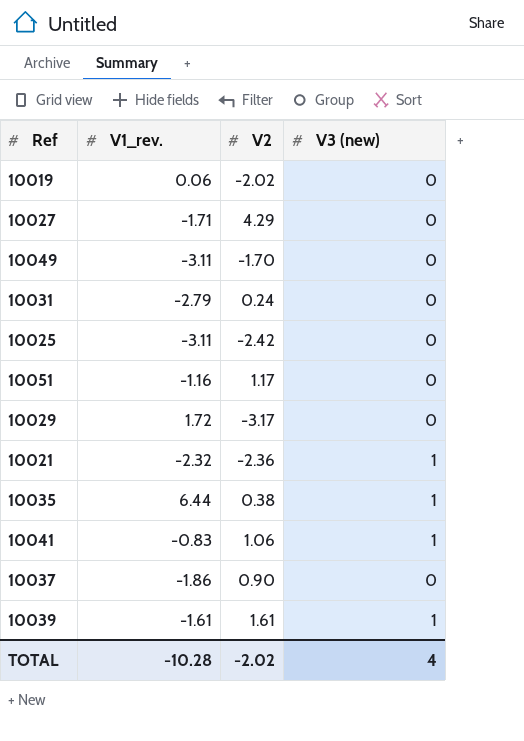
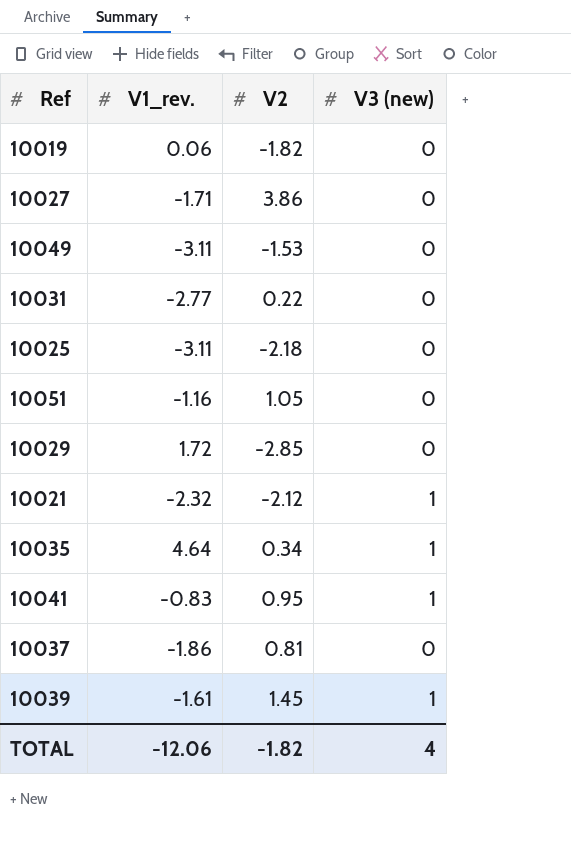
10019 | V2: -2.02 -> -1.82
10027 | V2: 4.29 -> 3.86
10049 | V2: -1.70 -> -1.53
10031 | V1_rev.: -2.79 -> -2.77
10031 | V2: 0.24 -> 0.22
10025 | V2: -2.42 -> -2.18
10051 | V2: 1.17 -> 1.05
10029 | V2: -3.17 -> -2.85
10021 | V2: -2.36 -> -2.12
10035 | V1_rev.: 6.44 -> 4.64
10035 | V2: 0.38 -> 0.34
10041 | V2: 1.06 -> 0.95
10037 | V2: 0.90 -> 0.81
10039 | V2: 1.61 -> 1.45
TOTAL | V1_rev.: -10.28 -> -12.06
TOTAL | V2: -2.02 -> -1.82

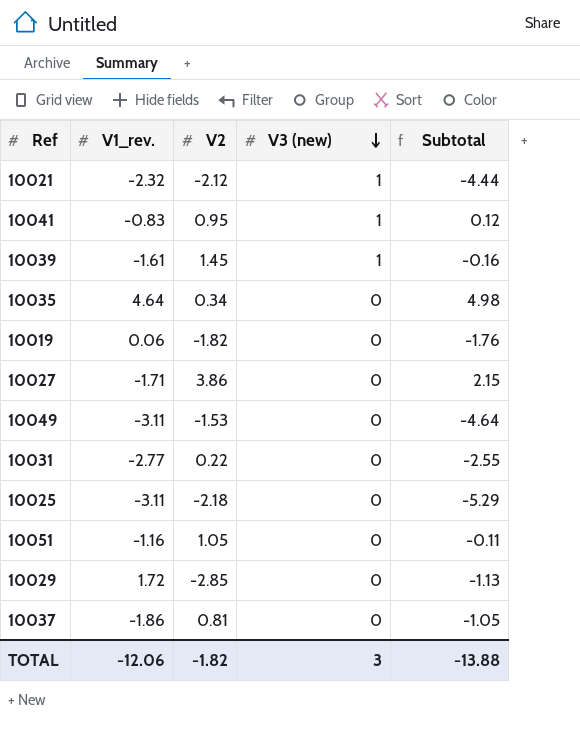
row order: none -> V3 (new) descending
column Subtotal | formula: none -> [V1_rev.] + [V2]
10035 | V3 (new): 1 -> 0
TOTAL | V3 (new): 4 -> 3

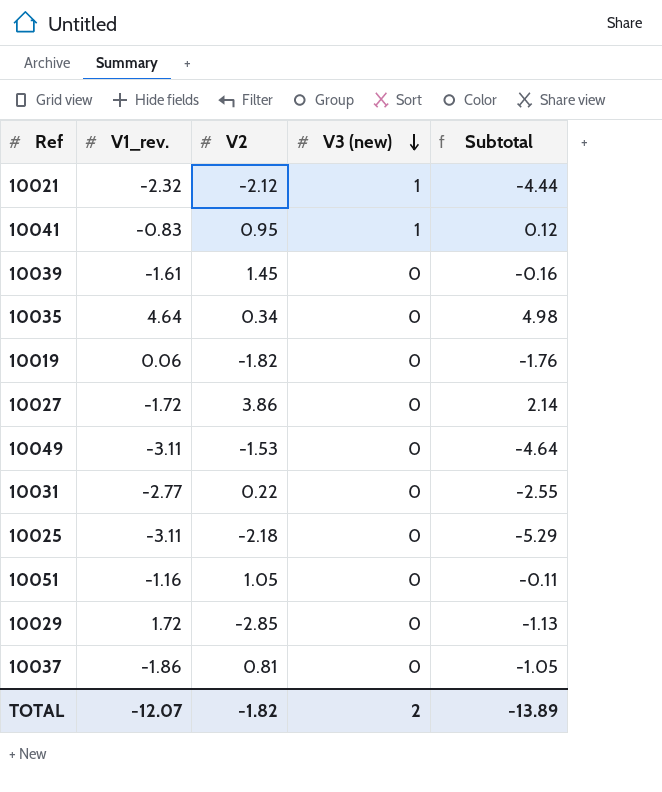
10039 | V3 (new): 1 -> 0
10027 | V1_rev.: -1.71 -> -1.72
10027 | Subtotal: 2.15 -> 2.14
TOTAL | V1_rev.: -12.06 -> -12.07
TOTAL | V3 (new): 3 -> 2
TOTAL | Subtotal: -13.88 -> -13.89

